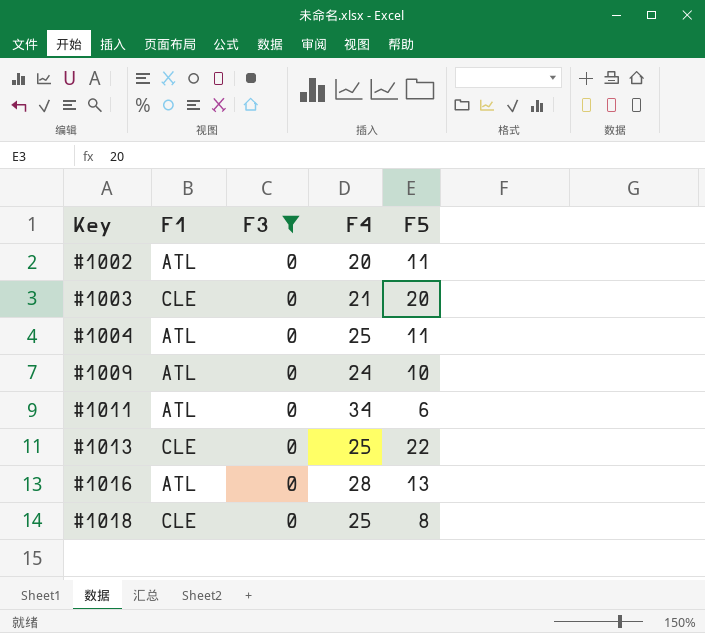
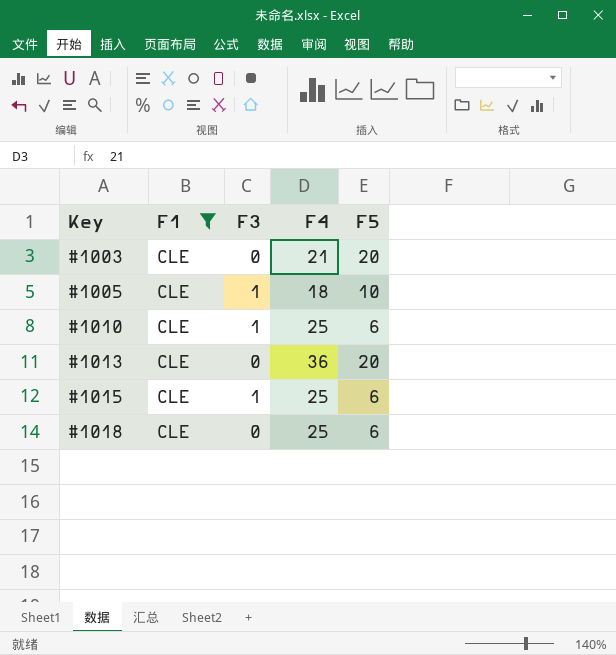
filter: F3 = 0 -> F1 = CLE
#1013 | F4: 25 -> 36
#1013 | F5: 22 -> 20
#1018 | F5: 8 -> 6

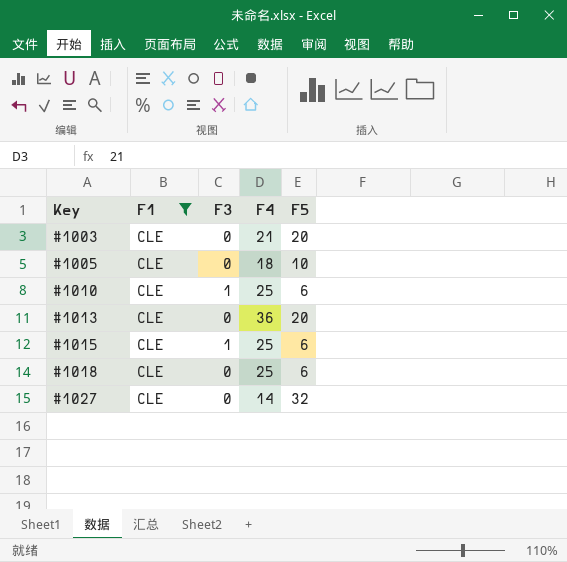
#1005 | F3: 1 -> 0
row #1027: none -> CLE | 0 | 14 | 32

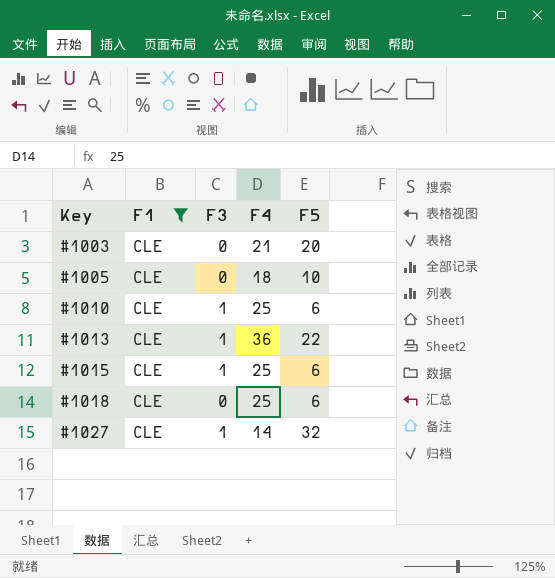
#1013 | F3: 0 -> 1
#1013 | F5: 20 -> 22
#1027 | F3: 0 -> 1

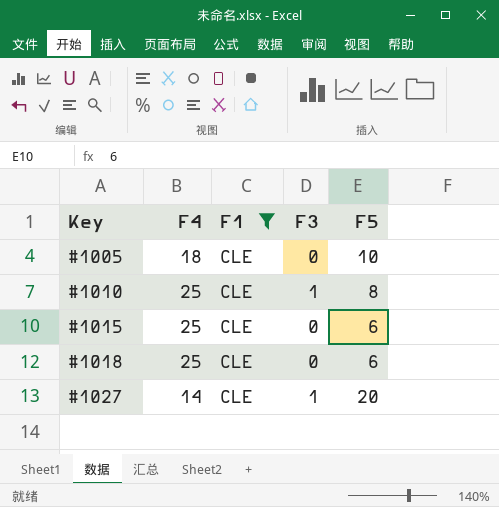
column F4 | position: 4 -> 2
row #1003: CLE | 0 | 21 | 20 -> none
row #1013: CLE | 1 | 36 | 22 -> none
#1010 | F5: 6 -> 8
#1015 | F3: 1 -> 0
#1027 | F5: 32 -> 20

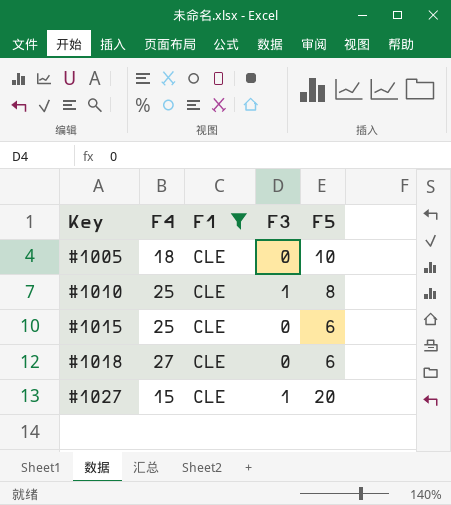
#1018 | F4: 25 -> 27
#1027 | F4: 14 -> 15

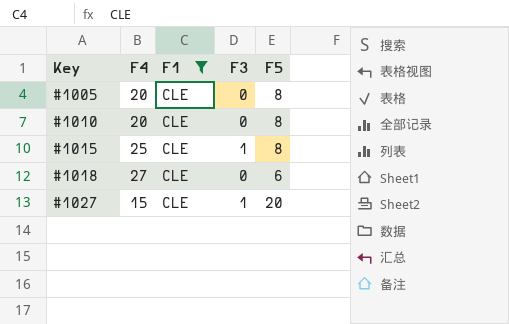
#1005 | F4: 18 -> 20
#1005 | F5: 10 -> 8
#1010 | F4: 25 -> 20
#1010 | F3: 1 -> 0
#1015 | F3: 0 -> 1
#1015 | F5: 6 -> 8

